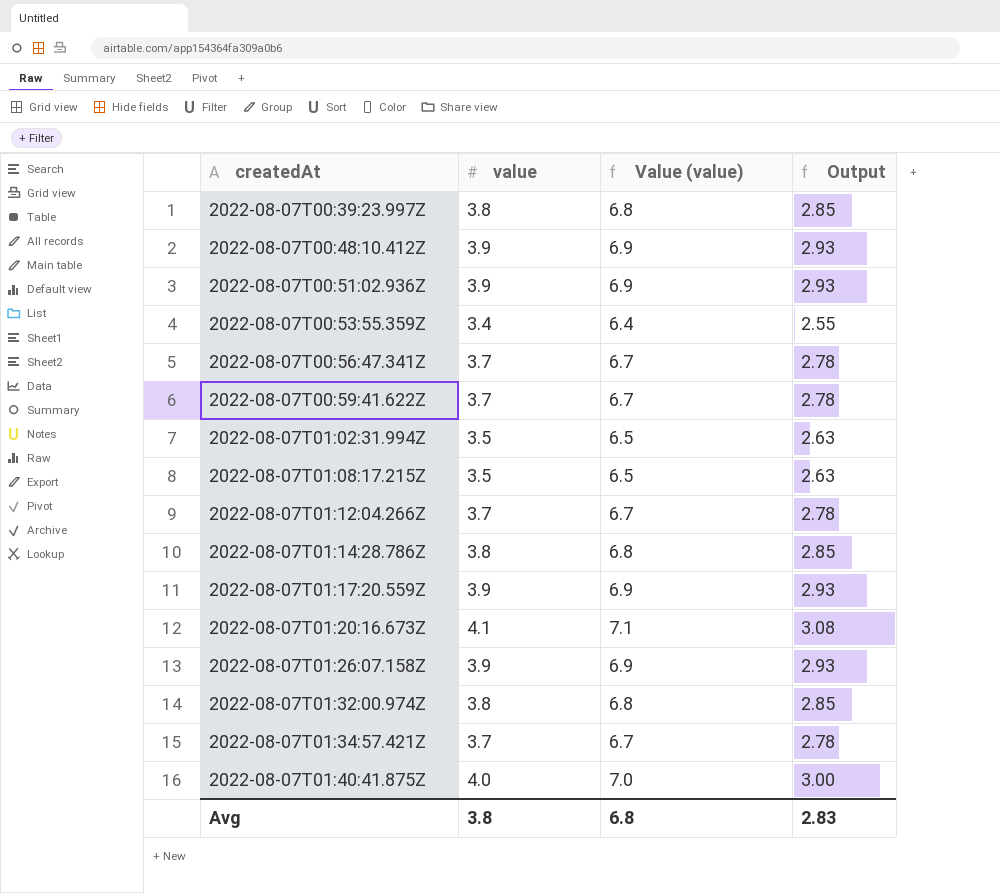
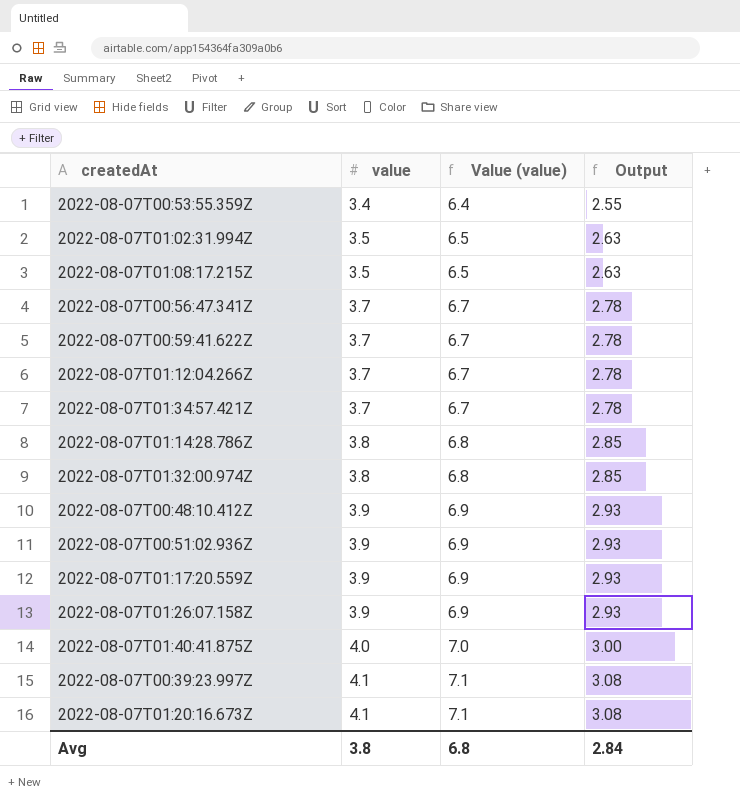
row order: createdAt ascending -> value ascending
2022-08-07T00:39:23.997Z | value: 3.8 -> 4.1
2022-08-07T00:39:23.997Z | Value (value): 6.8 -> 7.1
2022-08-07T00:39:23.997Z | Output: 2.85 -> 3.08
Avg | Output: 2.83 -> 2.84

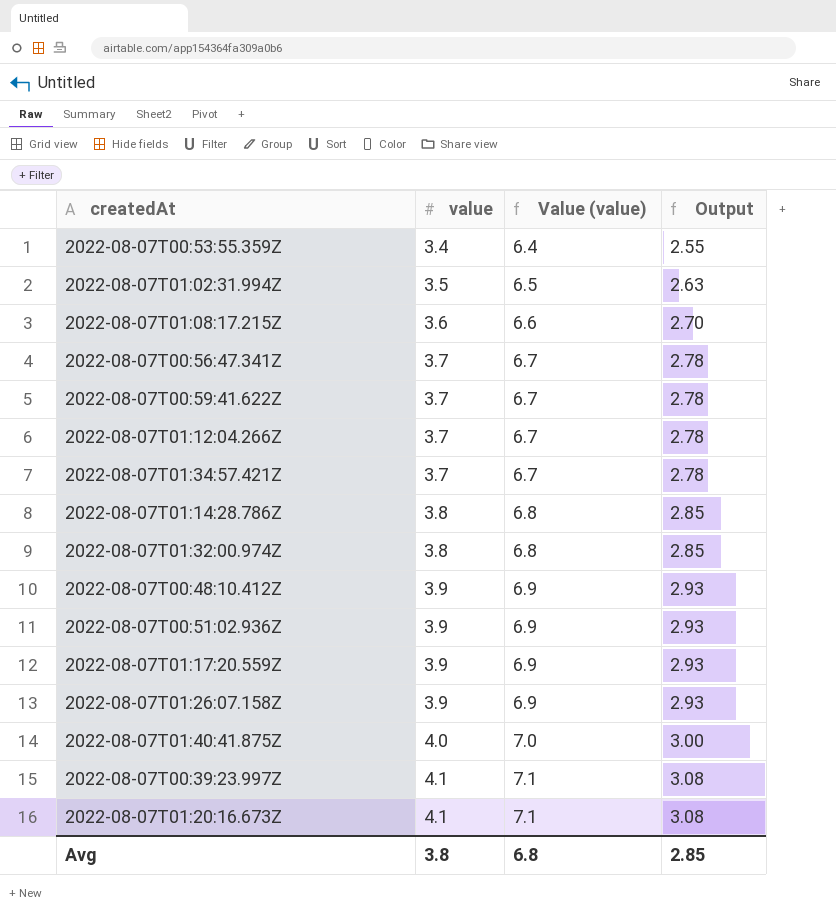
2022-08-07T01:08:17.215Z | value: 3.5 -> 3.6
2022-08-07T01:08:17.215Z | Value (value): 6.5 -> 6.6
2022-08-07T01:08:17.215Z | Output: 2.63 -> 2.70
Avg | Output: 2.84 -> 2.85

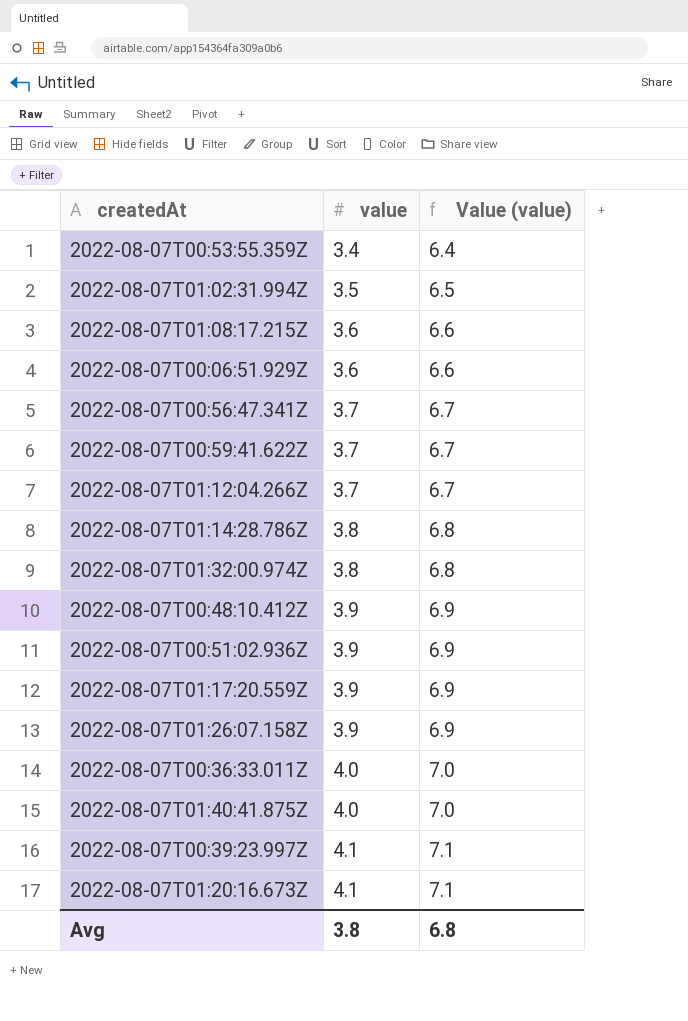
column Output | formula: [value] * 0.75 -> none
row 2022-08-07T01:34:57.421Z: 3.7 | 6.7 | 2.78 -> none
row 2022-08-07T00:06:51.929Z: none -> 3.6 | 6.6
row 2022-08-07T00:36:33.011Z: none -> 4.0 | 7.0

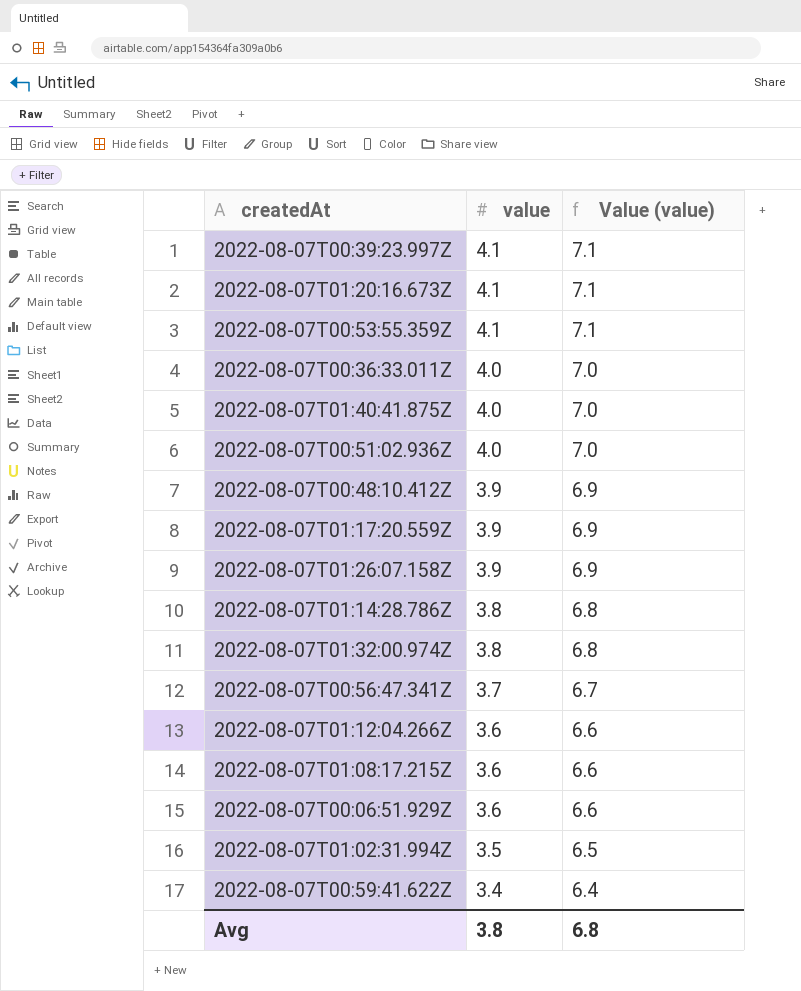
row order: value ascending -> value descending
2022-08-07T00:53:55.359Z | value: 3.4 -> 4.1
2022-08-07T00:53:55.359Z | Value (value): 6.4 -> 7.1
2022-08-07T00:51:02.936Z | value: 3.9 -> 4.0
2022-08-07T00:51:02.936Z | Value (value): 6.9 -> 7.0
2022-08-07T01:12:04.266Z | value: 3.7 -> 3.6
2022-08-07T01:12:04.266Z | Value (value): 6.7 -> 6.6
2022-08-07T00:59:41.622Z | value: 3.7 -> 3.4
2022-08-07T00:59:41.622Z | Value (value): 6.7 -> 6.4

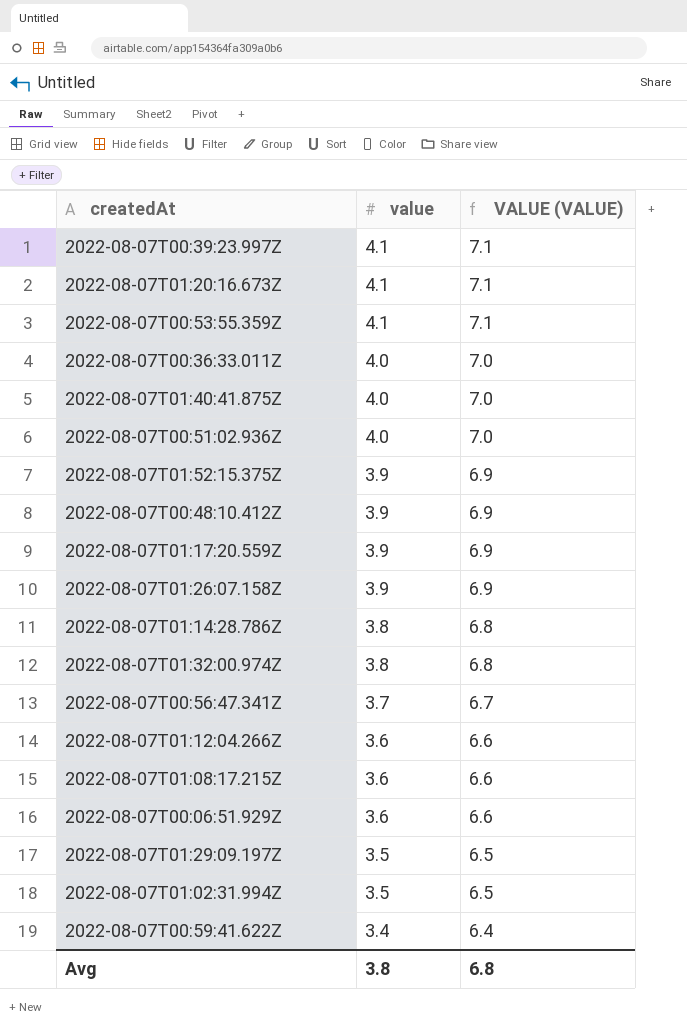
column name: Value (value) -> VALUE (VALUE)
row 2022-08-07T01:52:15.375Z: none -> 3.9 | 6.9
row 2022-08-07T01:29:09.197Z: none -> 3.5 | 6.5

